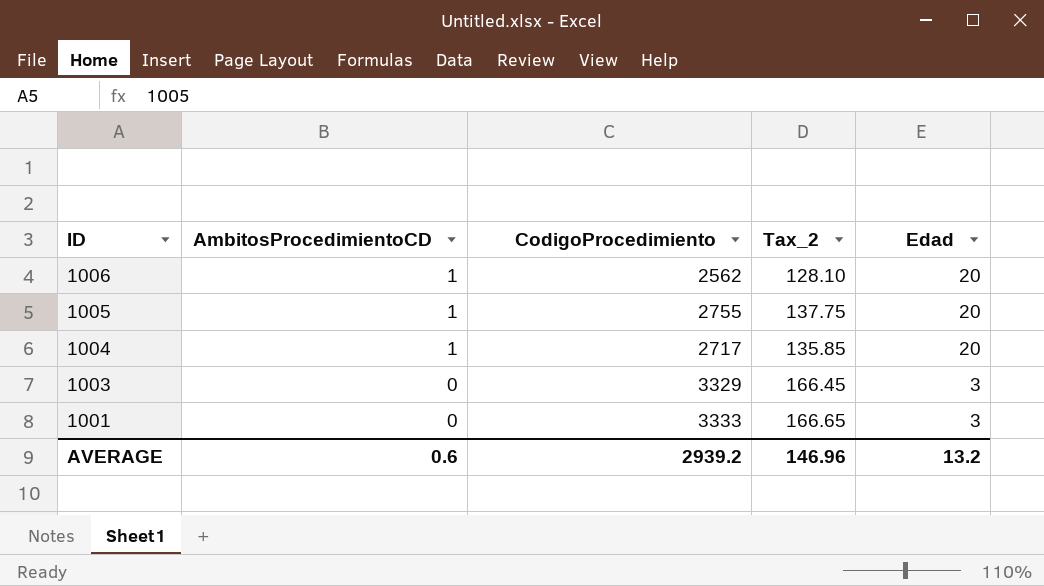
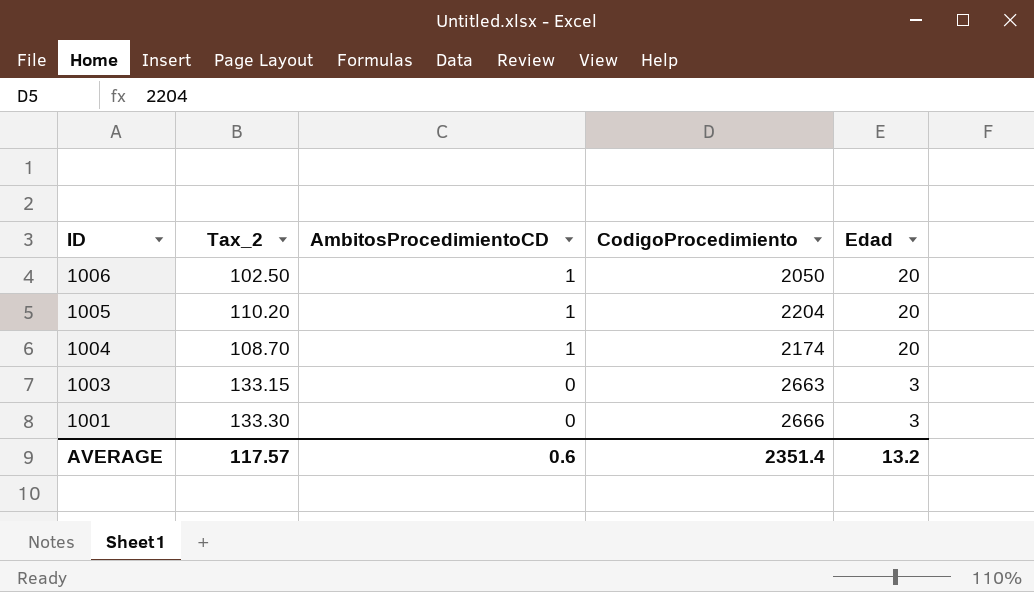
column Tax_2 | position: 4 -> 2
1006 | Tax_2: 128.10 -> 102.50
1006 | CodigoProcedimiento: 2562 -> 2050
1005 | Tax_2: 137.75 -> 110.20
1005 | CodigoProcedimiento: 2755 -> 2204
1004 | Tax_2: 135.85 -> 108.70
1004 | CodigoProcedimiento: 2717 -> 2174
1003 | Tax_2: 166.45 -> 133.15
1003 | CodigoProcedimiento: 3329 -> 2663
1001 | Tax_2: 166.65 -> 133.30
1001 | CodigoProcedimiento: 3333 -> 2666
AVERAGE | Tax_2: 146.96 -> 117.57
AVERAGE | CodigoProcedimiento: 2939.2 -> 2351.4

